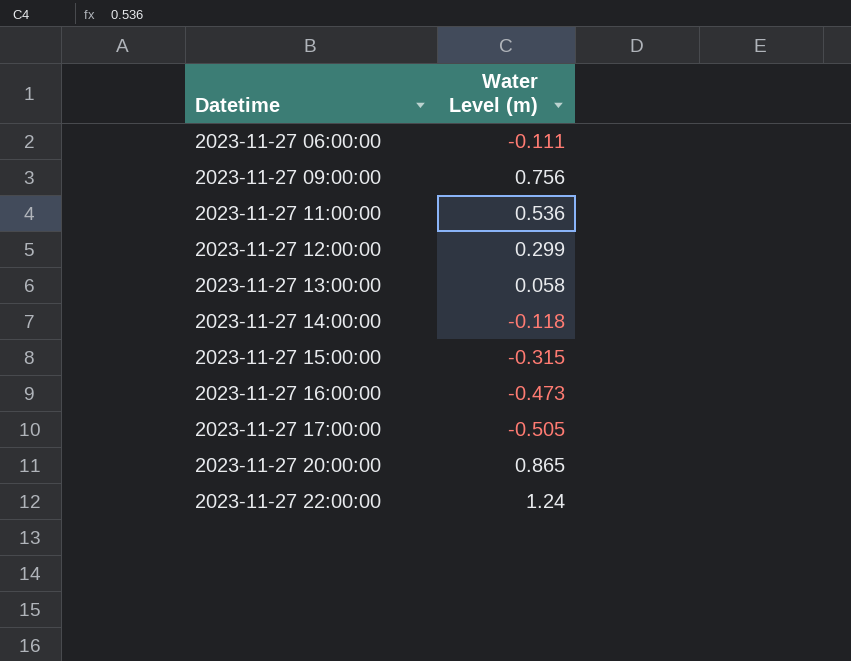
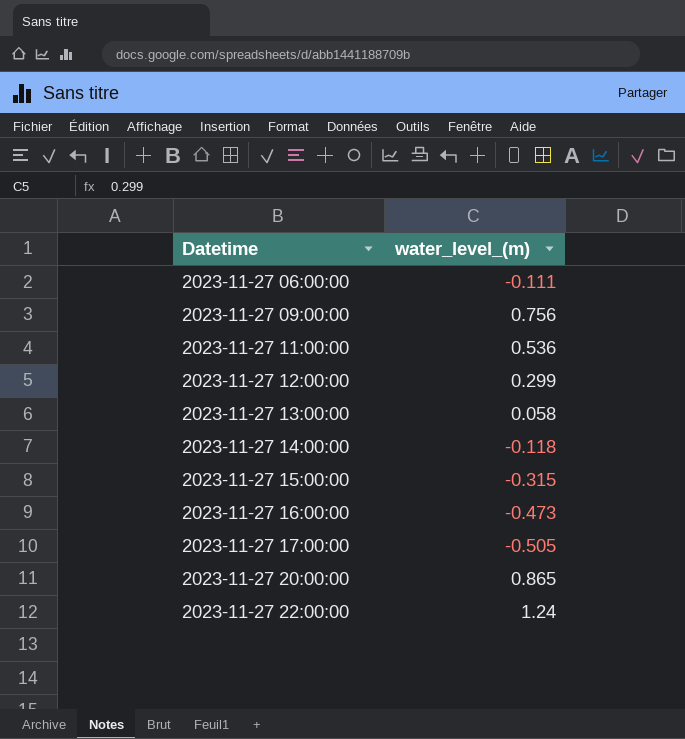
column name: Water Level (m) -> water_level_(m)

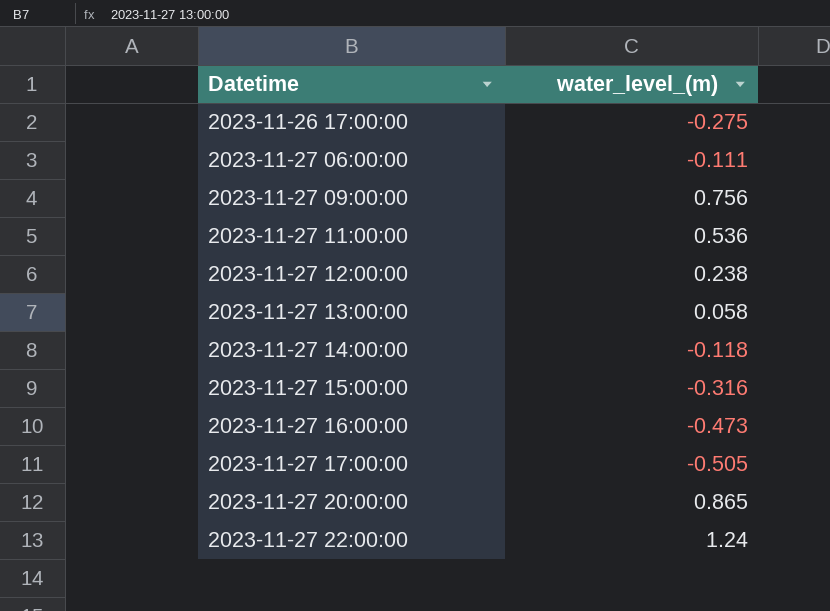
row 2023-11-26 17:00:00: none -> -0.275
2023-11-27 12:00:00 | water_level_(m): 0.299 -> 0.238
2023-11-27 15:00:00 | water_level_(m): -0.315 -> -0.316

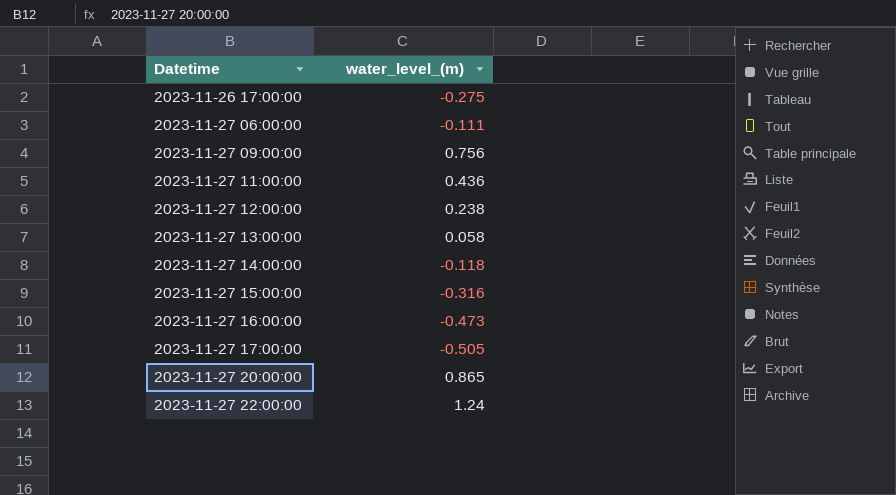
2023-11-27 11:00:00 | water_level_(m): 0.536 -> 0.436

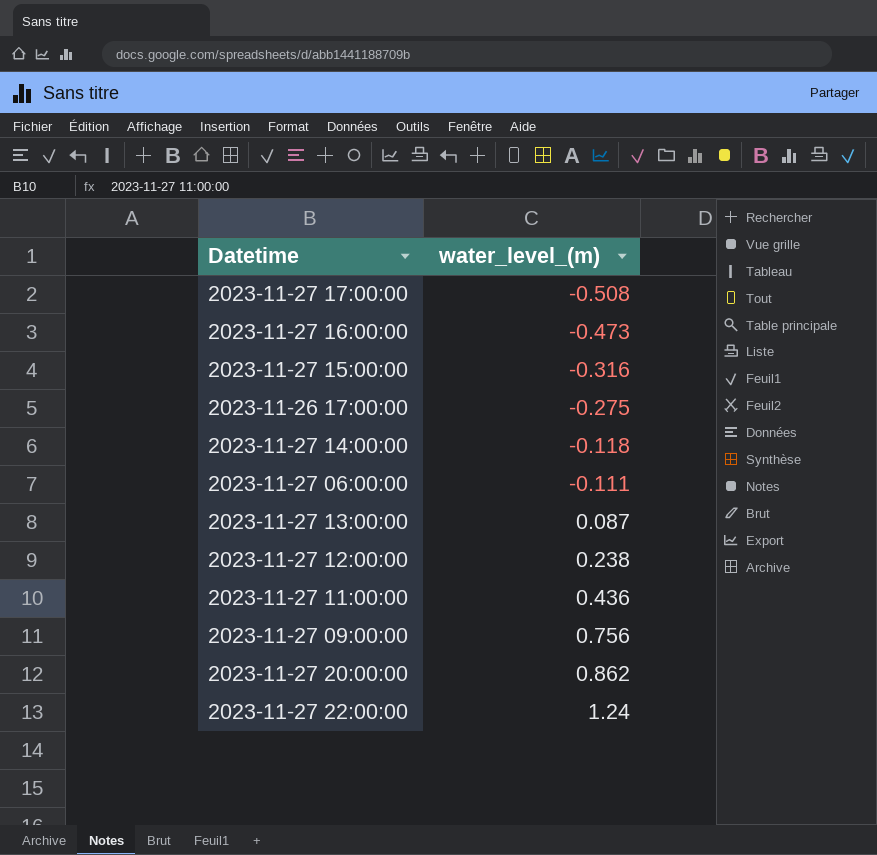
row order: Datetime ascending -> water_level_(m) ascending
2023-11-27 17:00:00 | water_level_(m): -0.505 -> -0.508
2023-11-27 13:00:00 | water_level_(m): 0.058 -> 0.087
2023-11-27 20:00:00 | water_level_(m): 0.865 -> 0.862

